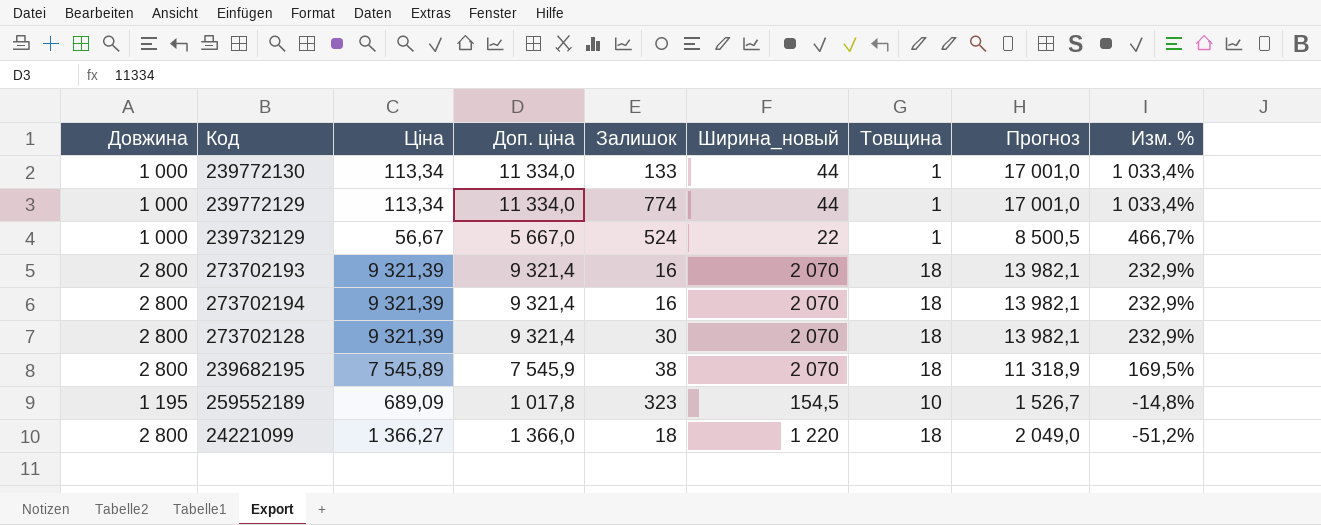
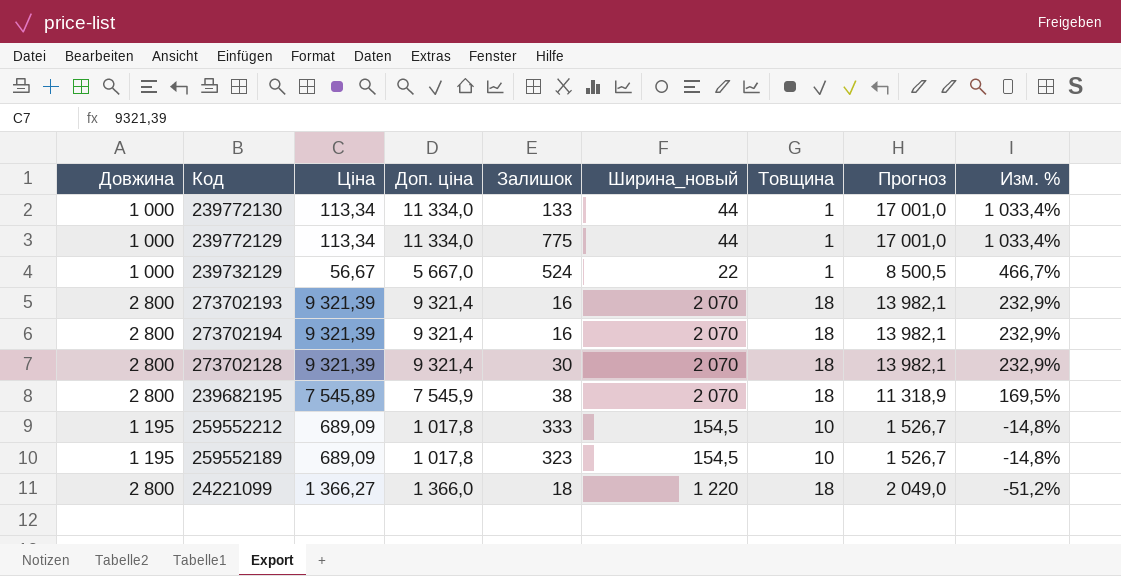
239772129 | Залишок: 774 -> 775
row 259552212: none -> 1 195 | 689,09 | 1 017,8 | 333 | 154,5 | 10 | 1 526,7 | -14,8%

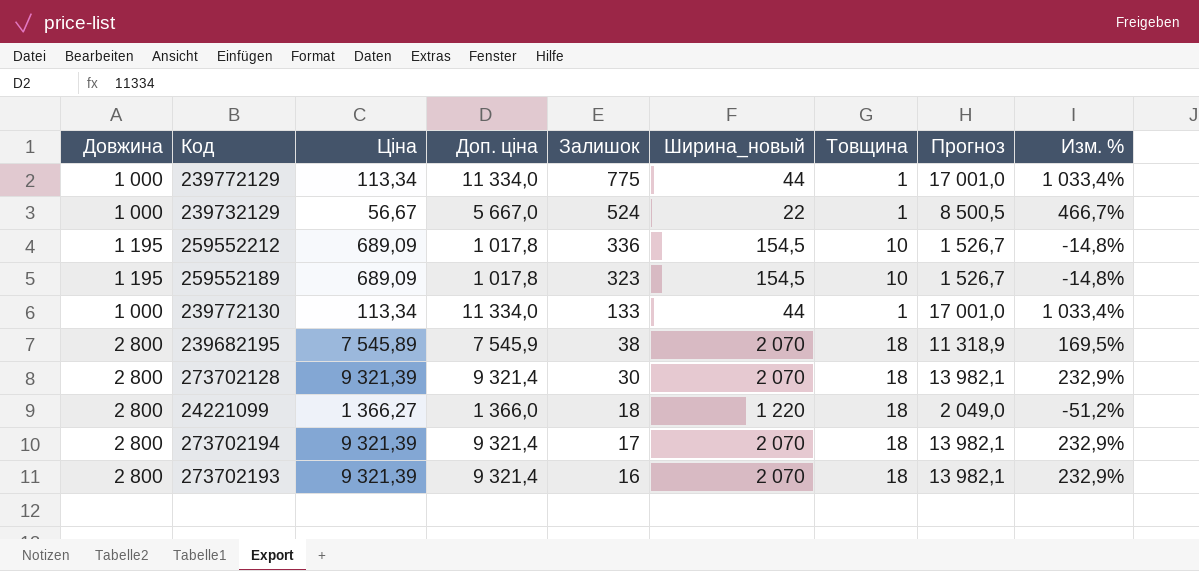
row order: Изм. % descending -> Залишок descending
259552212 | Залишок: 333 -> 336
273702194 | Залишок: 16 -> 17

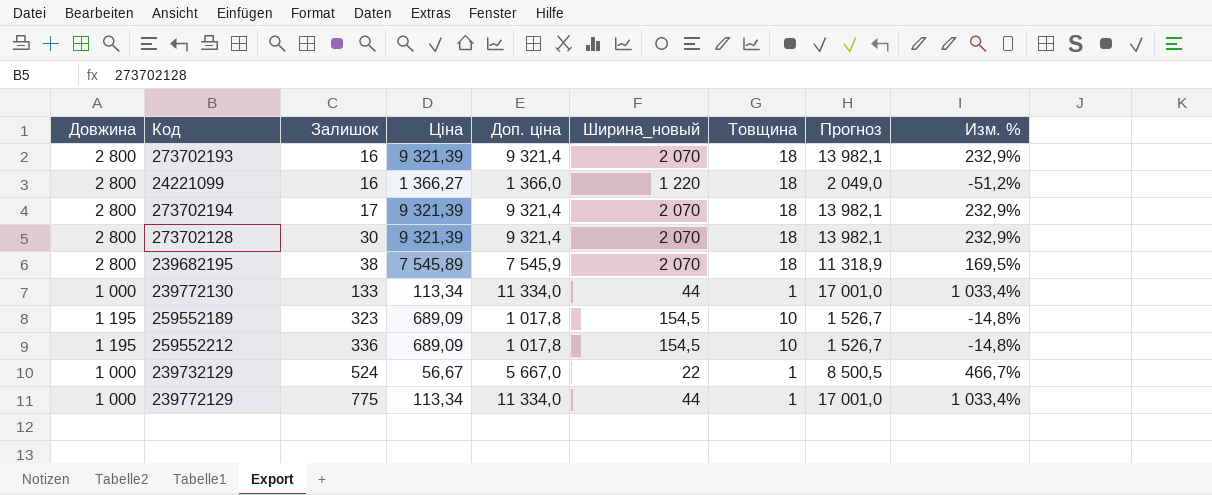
row order: Залишок descending -> Залишок ascending
column Залишок | position: 5 -> 3
24221099 | Залишок: 18 -> 16

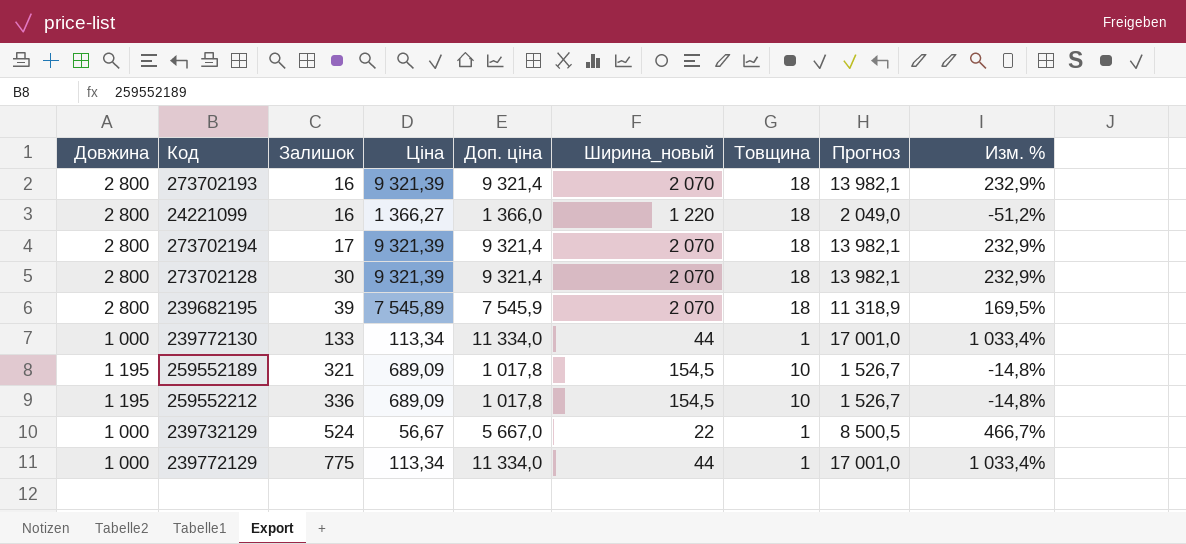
239682195 | Залишок: 38 -> 39
259552189 | Залишок: 323 -> 321

